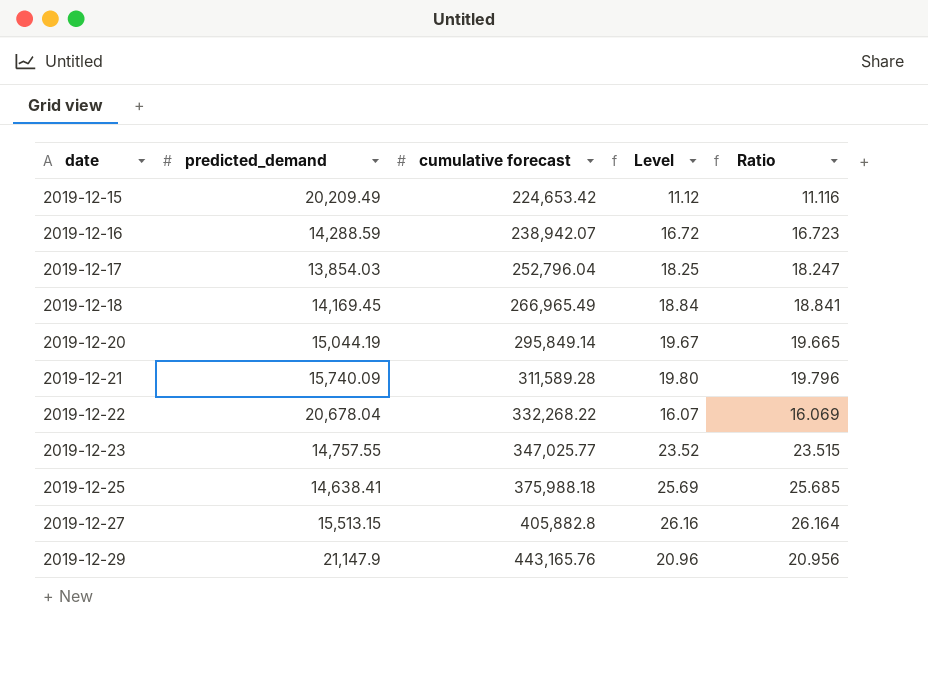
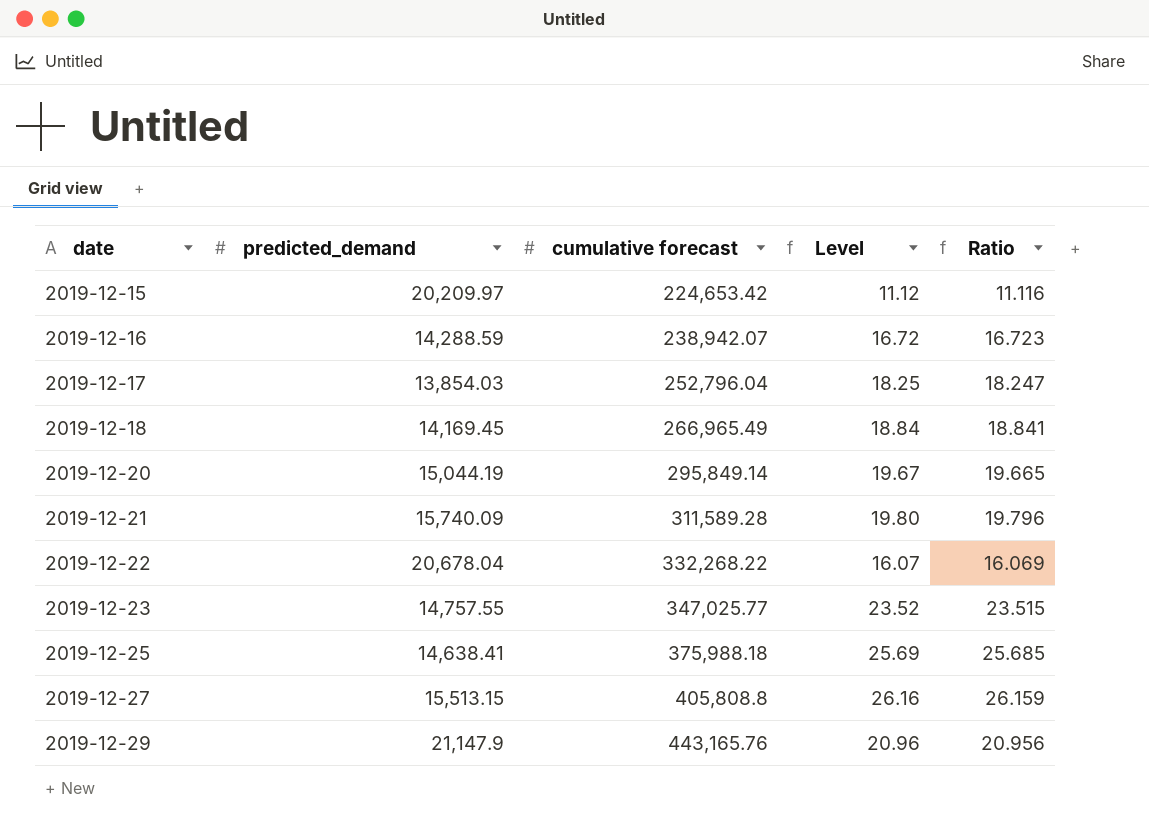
2019-12-15 | predicted_demand: 20,209.49 -> 20,209.97
2019-12-27 | cumulative forecast: 405,882.8 -> 405,808.8
2019-12-27 | Ratio: 26.164 -> 26.159

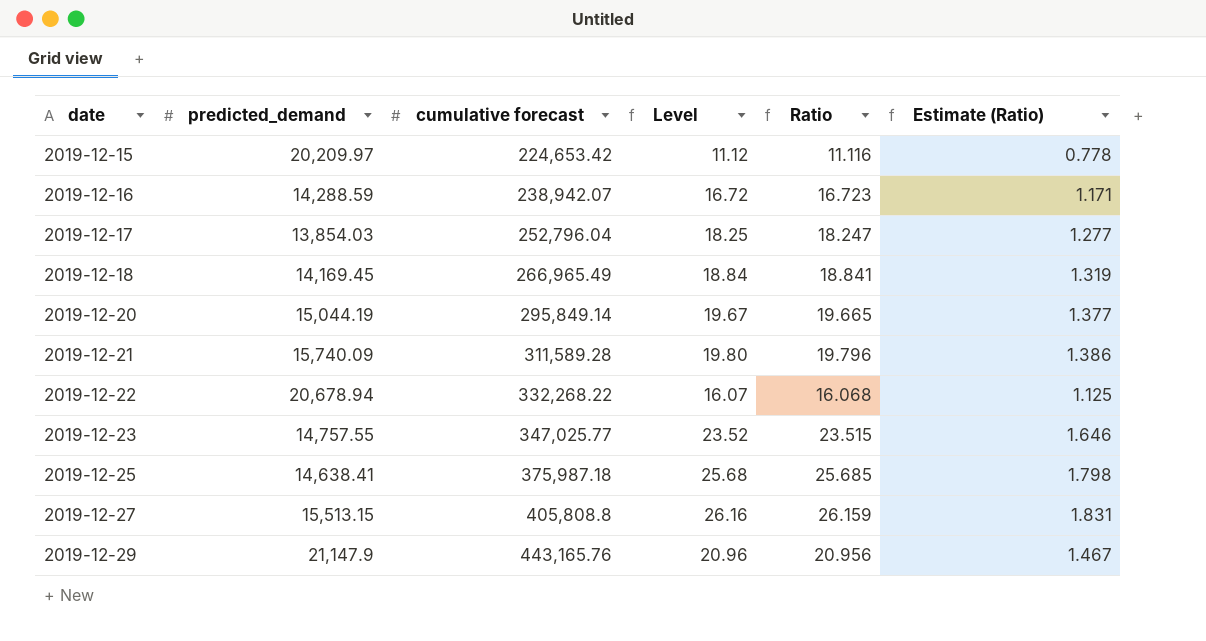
column Estimate (Ratio) | formula: none -> [Ratio] * 0.07
2019-12-22 | predicted_demand: 20,678.04 -> 20,678.94
2019-12-22 | Ratio: 16.069 -> 16.068
2019-12-25 | cumulative forecast: 375,988.18 -> 375,987.18
2019-12-25 | Level: 25.69 -> 25.68

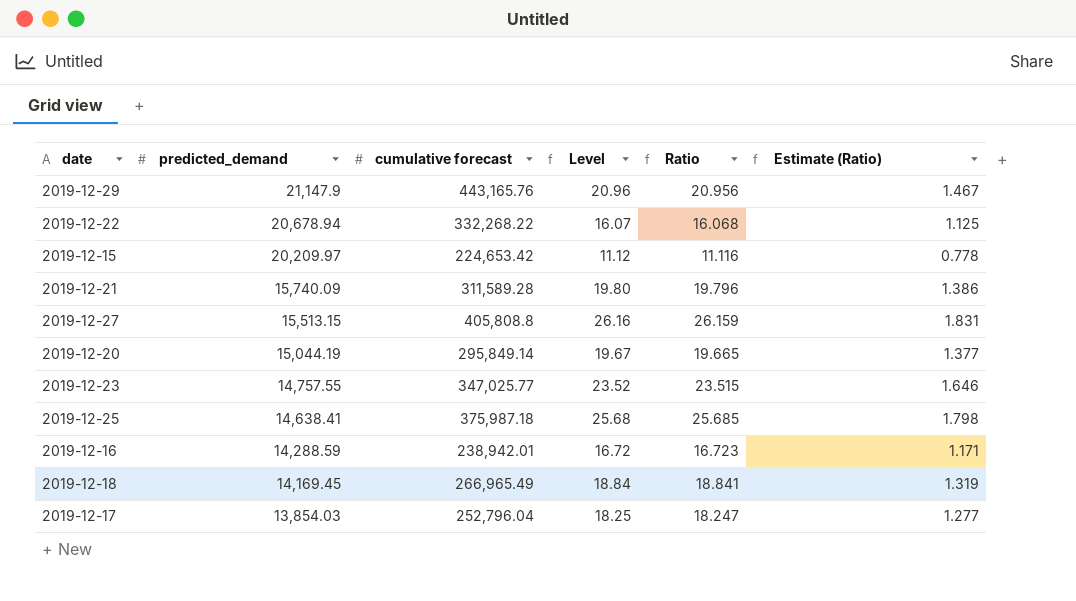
row order: date ascending -> predicted_demand descending
2019-12-16 | cumulative forecast: 238,942.07 -> 238,942.01

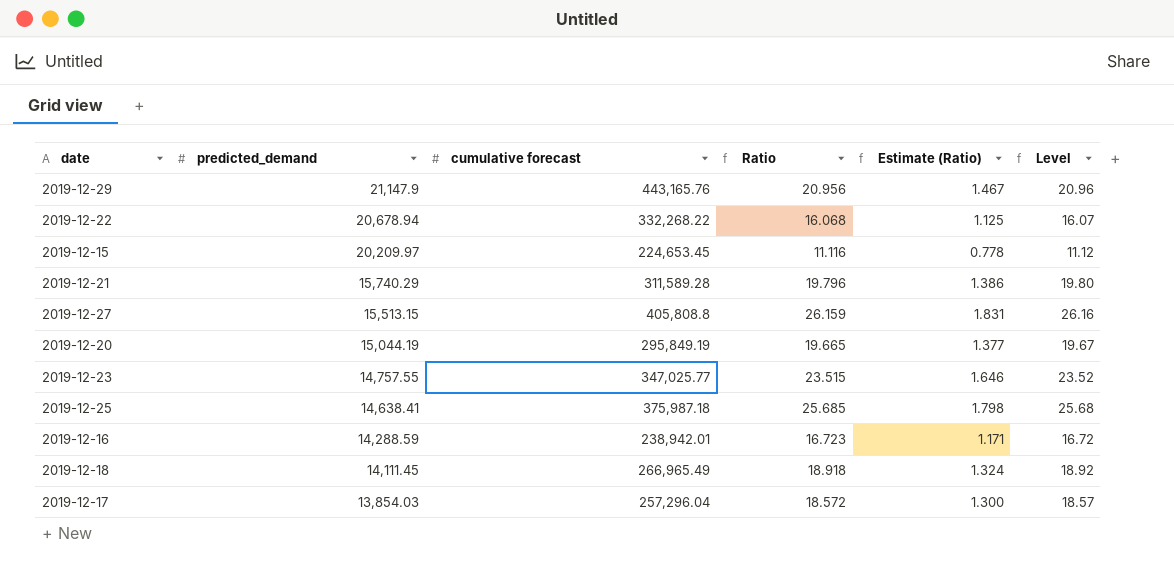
column Level | position: 4 -> 6
2019-12-15 | cumulative forecast: 224,653.42 -> 224,653.45
2019-12-21 | predicted_demand: 15,740.09 -> 15,740.29
2019-12-20 | cumulative forecast: 295,849.14 -> 295,849.19
2019-12-18 | predicted_demand: 14,169.45 -> 14,111.45
2019-12-18 | Ratio: 18.841 -> 18.918
2019-12-18 | Estimate (Ratio): 1.319 -> 1.324
2019-12-18 | Level: 18.84 -> 18.92
2019-12-17 | cumulative forecast: 252,796.04 -> 257,296.04
2019-12-17 | Ratio: 18.247 -> 18.572
2019-12-17 | Estimate (Ratio): 1.277 -> 1.300
2019-12-17 | Level: 18.25 -> 18.57

